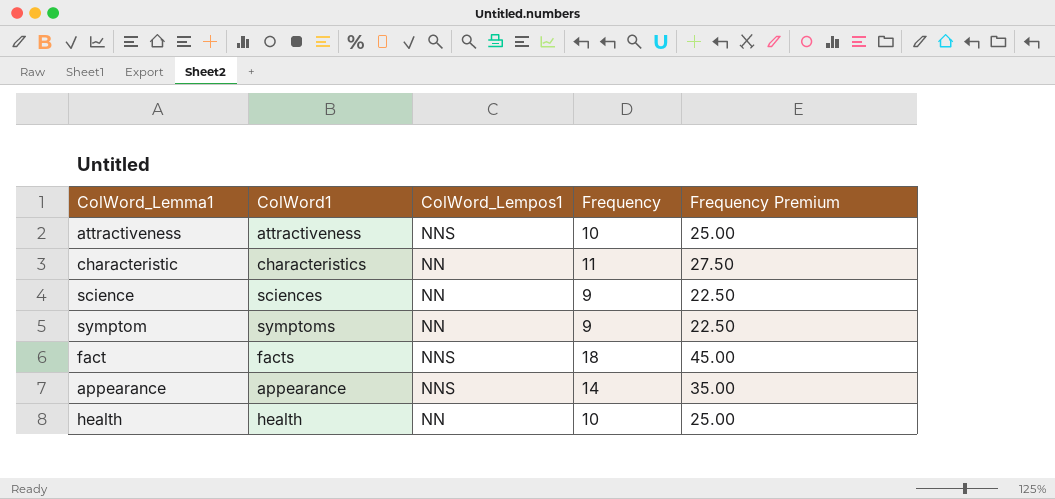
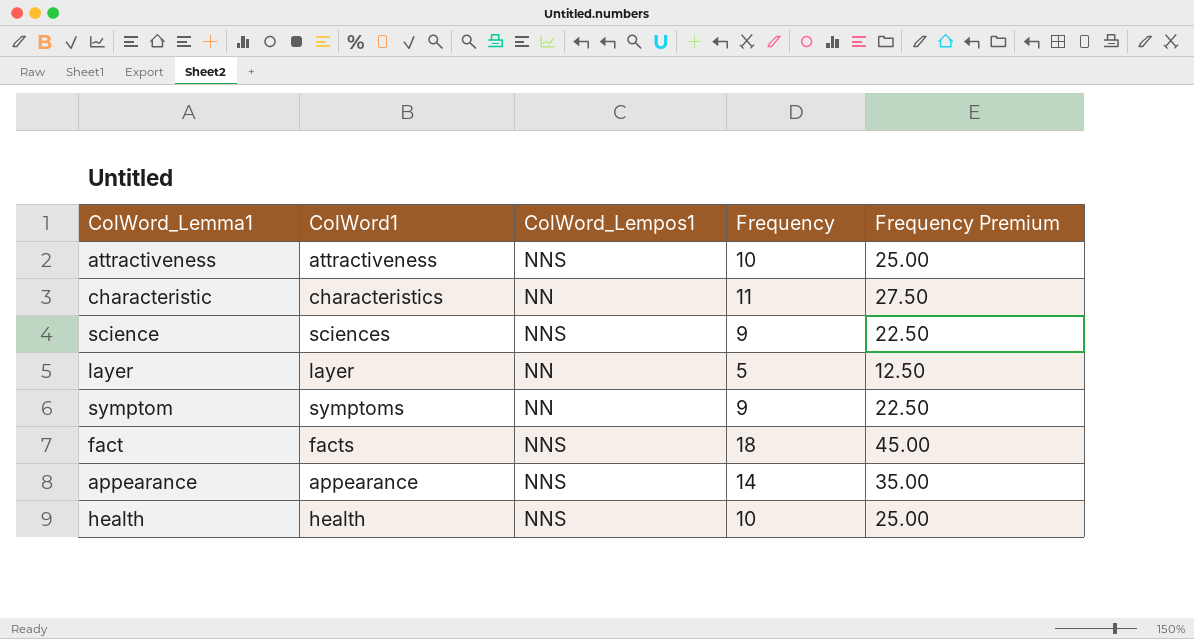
science | ColWord_Lempos1: NN -> NNS
row layer: none -> layer | NN | 5 | 12.50
health | ColWord_Lempos1: NN -> NNS

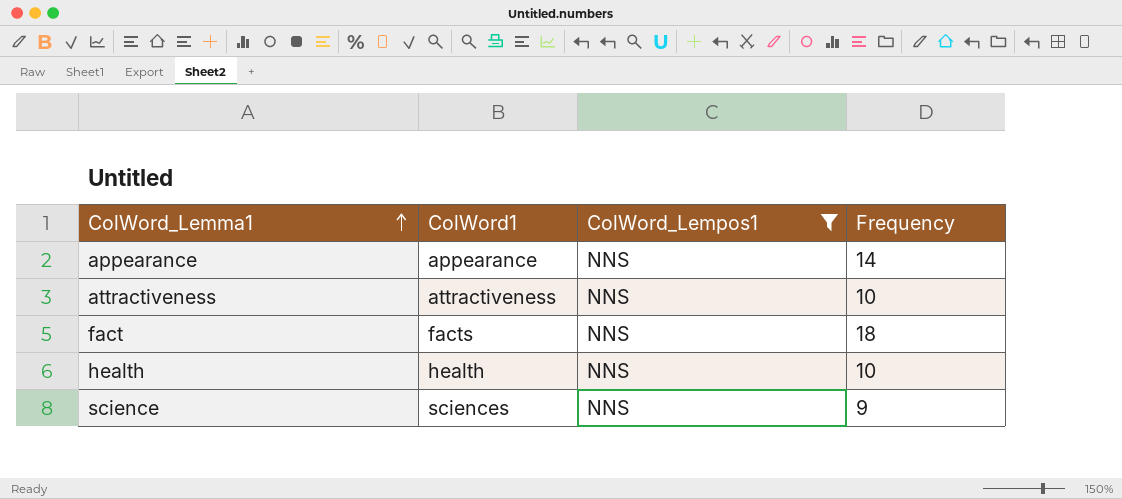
filter: none -> ColWord_Lempos1 = NNS
row order: none -> ColWord_Lemma1 ascending
column Frequency Premium | formula: [Frequency] * 2.5 -> none

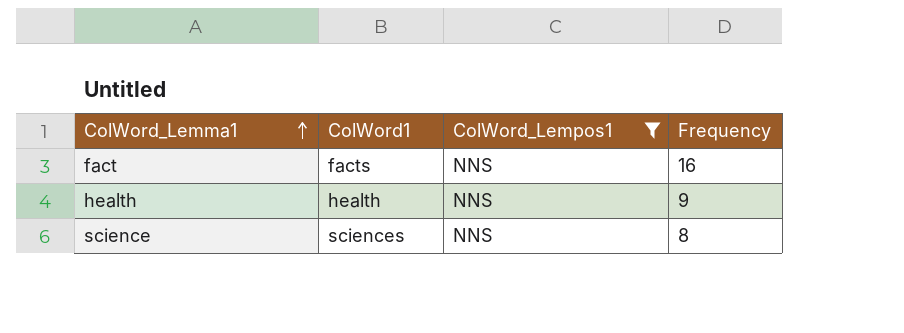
row appearance: appearance | NNS | 14 -> none
row attractiveness: attractiveness | NNS | 10 -> none
fact | Frequency: 18 -> 16
health | Frequency: 10 -> 9
science | Frequency: 9 -> 8

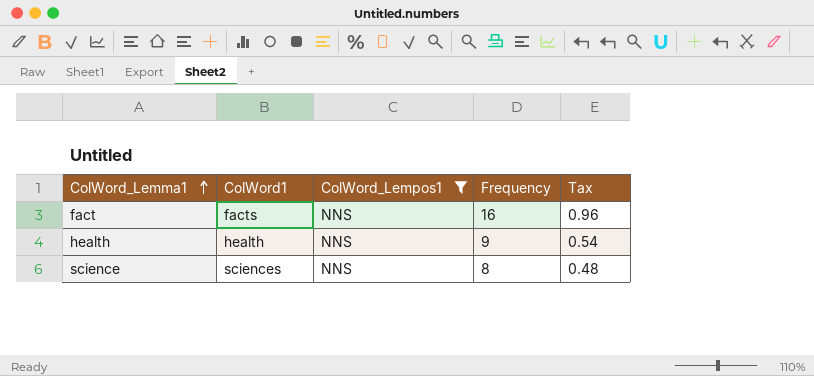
column Tax | formula: none -> [Frequency] * 0.06

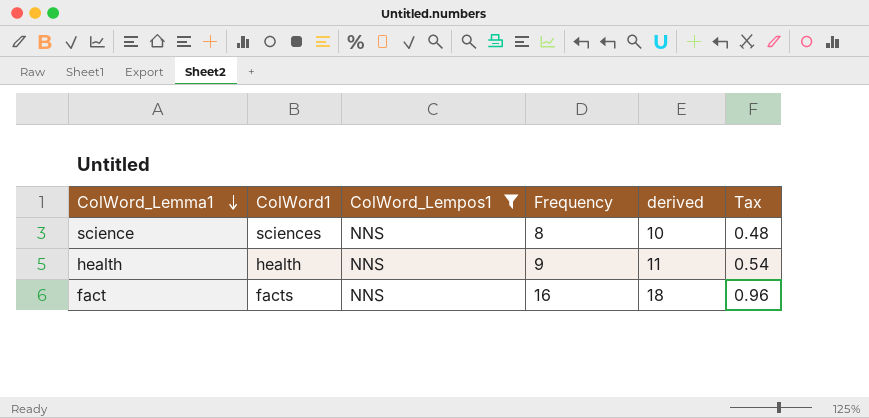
row order: ColWord_Lemma1 ascending -> ColWord_Lemma1 descending
column derived | formula: none -> [Frequency] + 2

